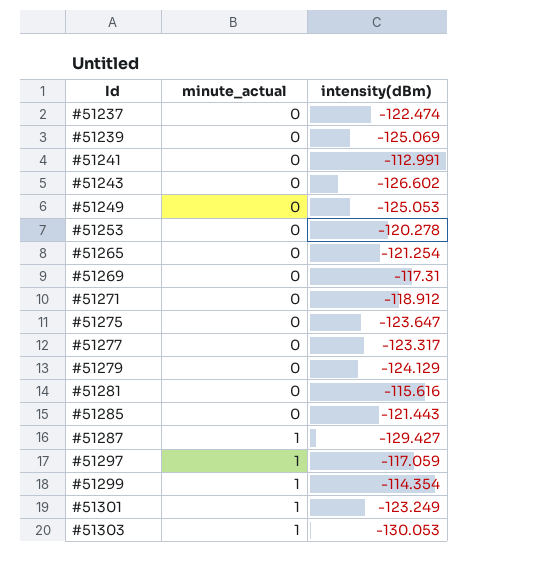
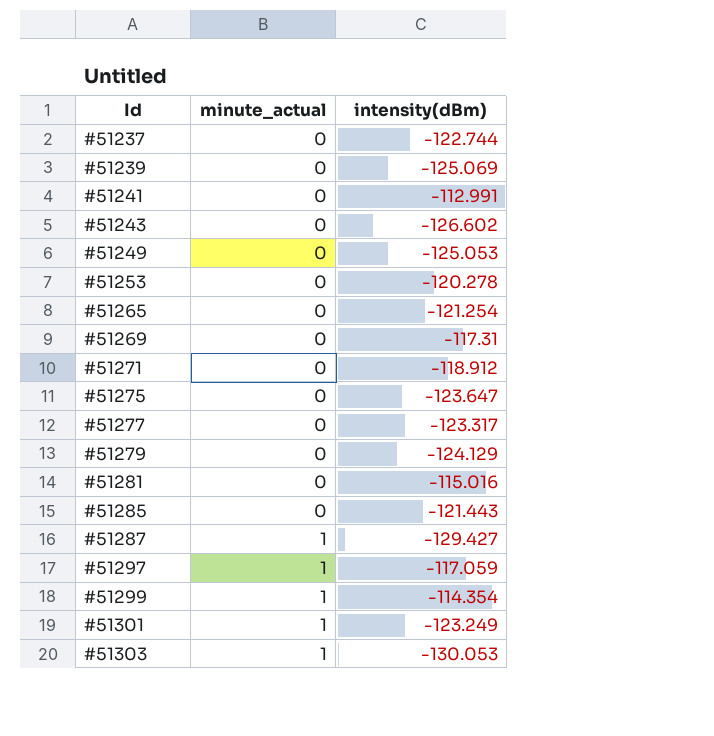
#51237 | intensity(dBm): -122.474 -> -122.744
#51281 | intensity(dBm): -115.616 -> -115.016

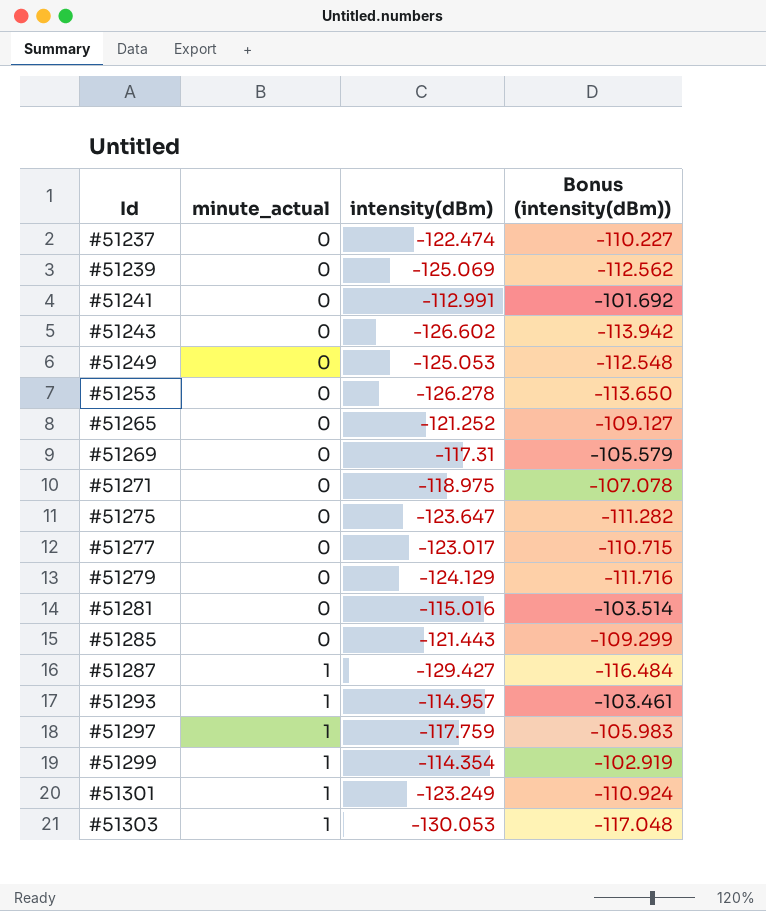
column Bonus (intensity(dBm)) | formula: none -> [intensity(dBm)] * 0.9
#51237 | intensity(dBm): -122.744 -> -122.474
#51253 | intensity(dBm): -120.278 -> -126.278
#51265 | intensity(dBm): -121.254 -> -121.252
#51271 | intensity(dBm): -118.912 -> -118.975
#51277 | intensity(dBm): -123.317 -> -123.017
row #51293: none -> 1 | -114.957 | -103.461
#51297 | intensity(dBm): -117.059 -> -117.759

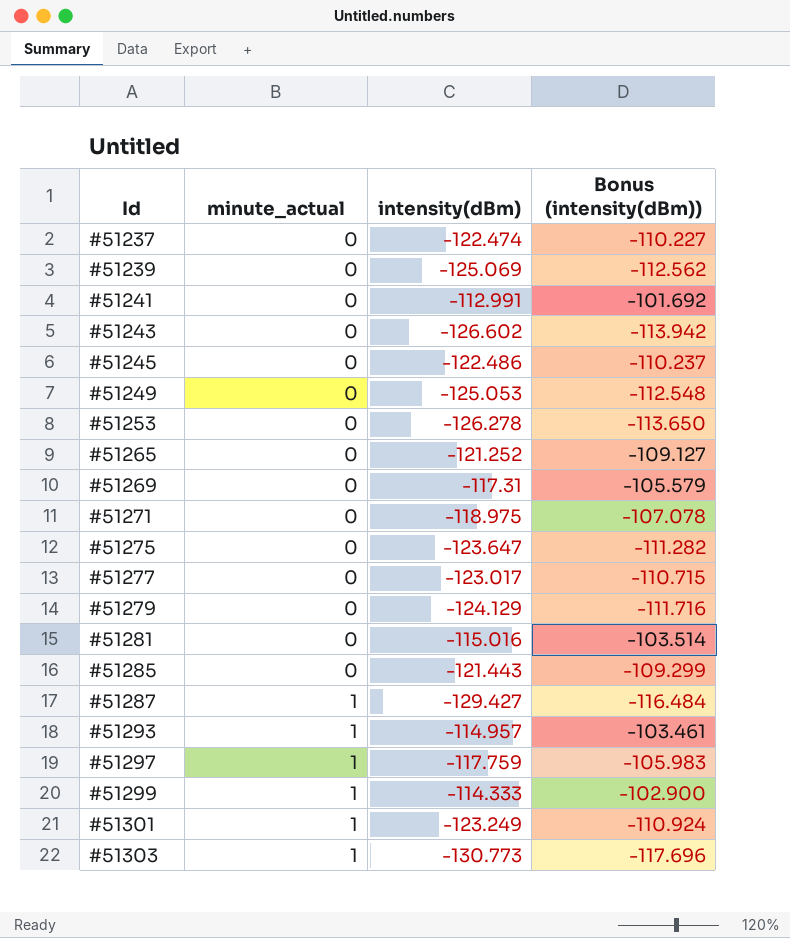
row #51245: none -> 0 | -122.486 | -110.237
#51299 | intensity(dBm): -114.354 -> -114.333
#51299 | Bonus (intensity(dBm)): -102.919 -> -102.900
#51303 | intensity(dBm): -130.053 -> -130.773
#51303 | Bonus (intensity(dBm)): -117.048 -> -117.696

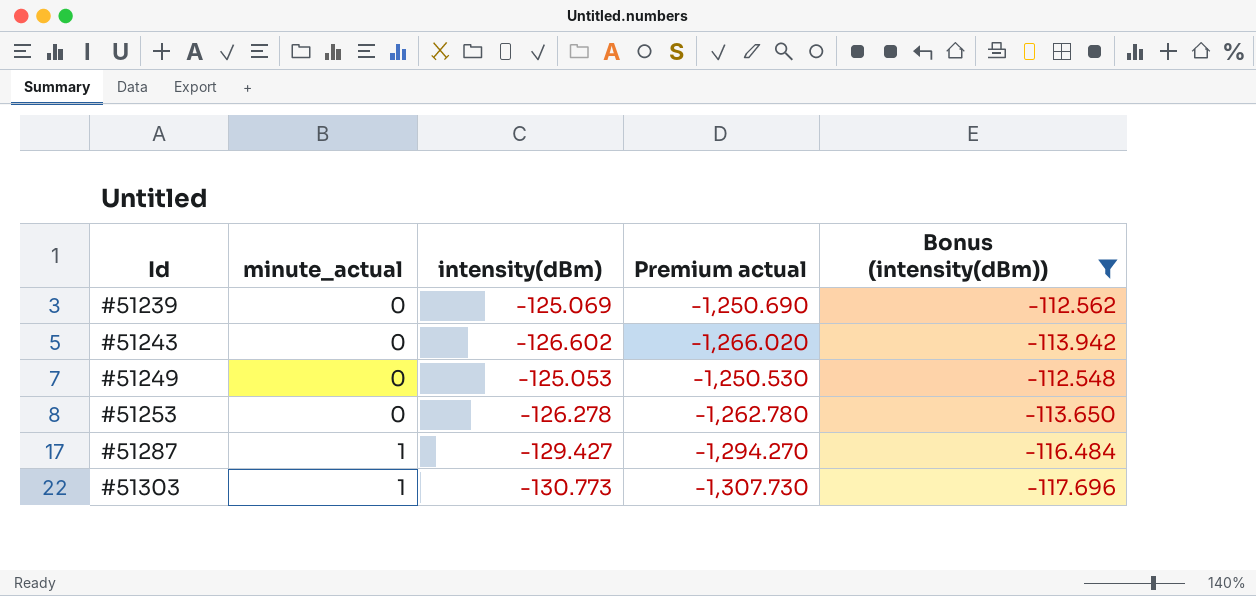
filter: none -> Bonus (intensity(dBm)) <= -112.548
column Premium actual | formula: none -> [intensity(dBm)] * 10

